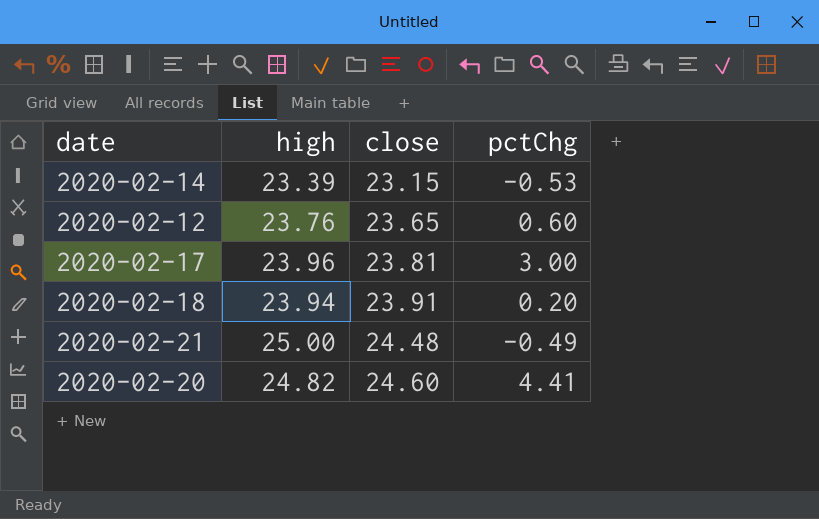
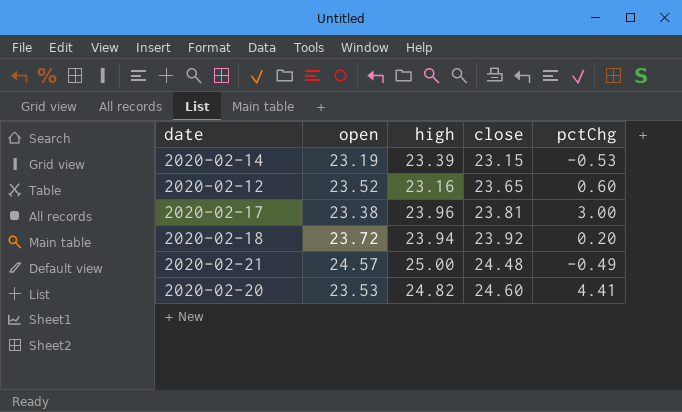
column open | position: none -> 2
2020-02-12 | high: 23.76 -> 23.16
2020-02-18 | close: 23.91 -> 23.92

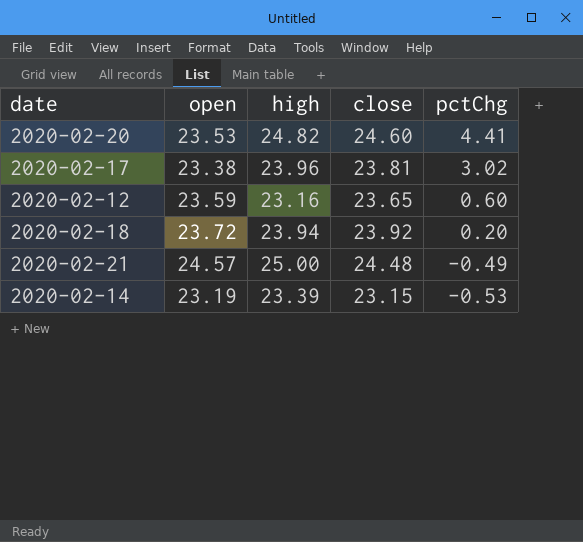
row order: close ascending -> pctChg descending
2020-02-17 | pctChg: 3.00 -> 3.02
2020-02-12 | open: 23.52 -> 23.59

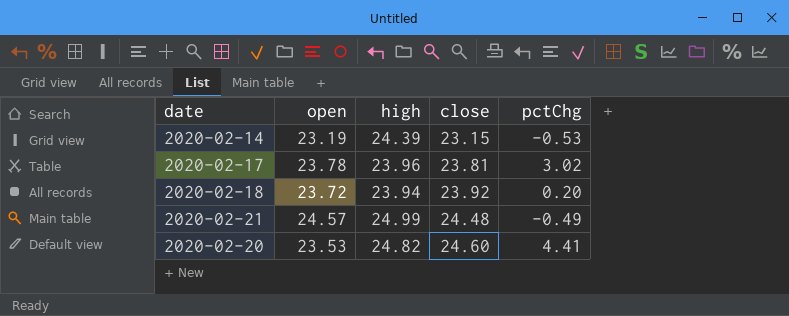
row order: pctChg descending -> close ascending
row 2020-02-12: 23.59 | 23.16 | 23.65 | 0.60 -> none
2020-02-14 | high: 23.39 -> 24.39
2020-02-17 | open: 23.38 -> 23.78
2020-02-21 | high: 25.00 -> 24.99

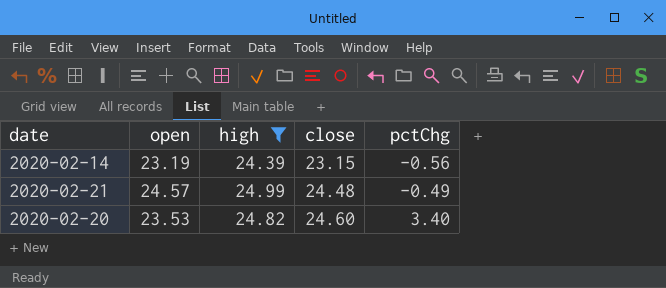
filter: none -> high >= 24.39
2020-02-14 | pctChg: -0.53 -> -0.56
2020-02-20 | pctChg: 4.41 -> 3.40

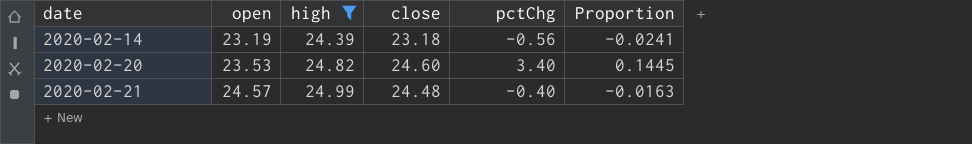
row order: close ascending -> date ascending
column Proportion | formula: none -> [pctChg] / [open]
2020-02-14 | close: 23.15 -> 23.18
2020-02-21 | pctChg: -0.49 -> -0.40

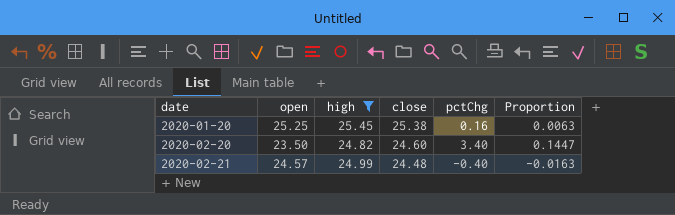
row 2020-02-14: 23.19 | 24.39 | 23.18 | -0.56 | -0.0241 -> none
row 2020-01-20: none -> 25.25 | 25.45 | 25.38 | 0.16 | 0.0063
2020-02-20 | open: 23.53 -> 23.50
2020-02-20 | Proportion: 0.1445 -> 0.1447

